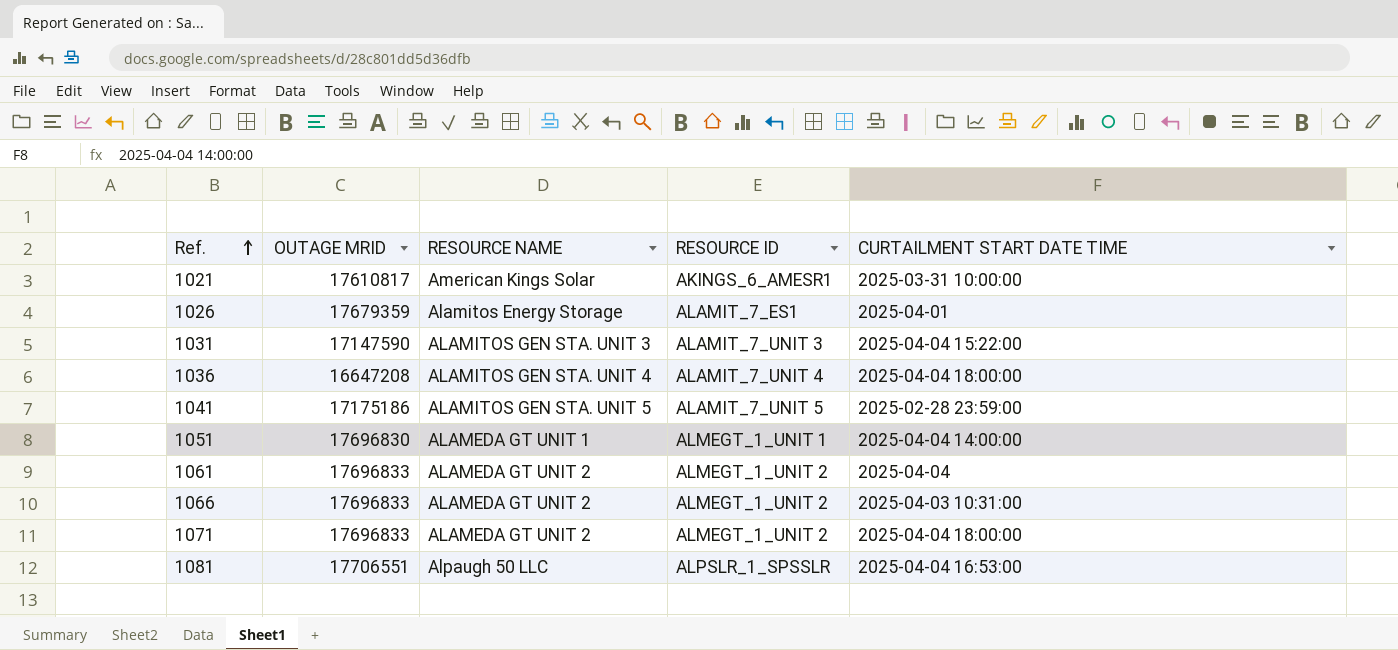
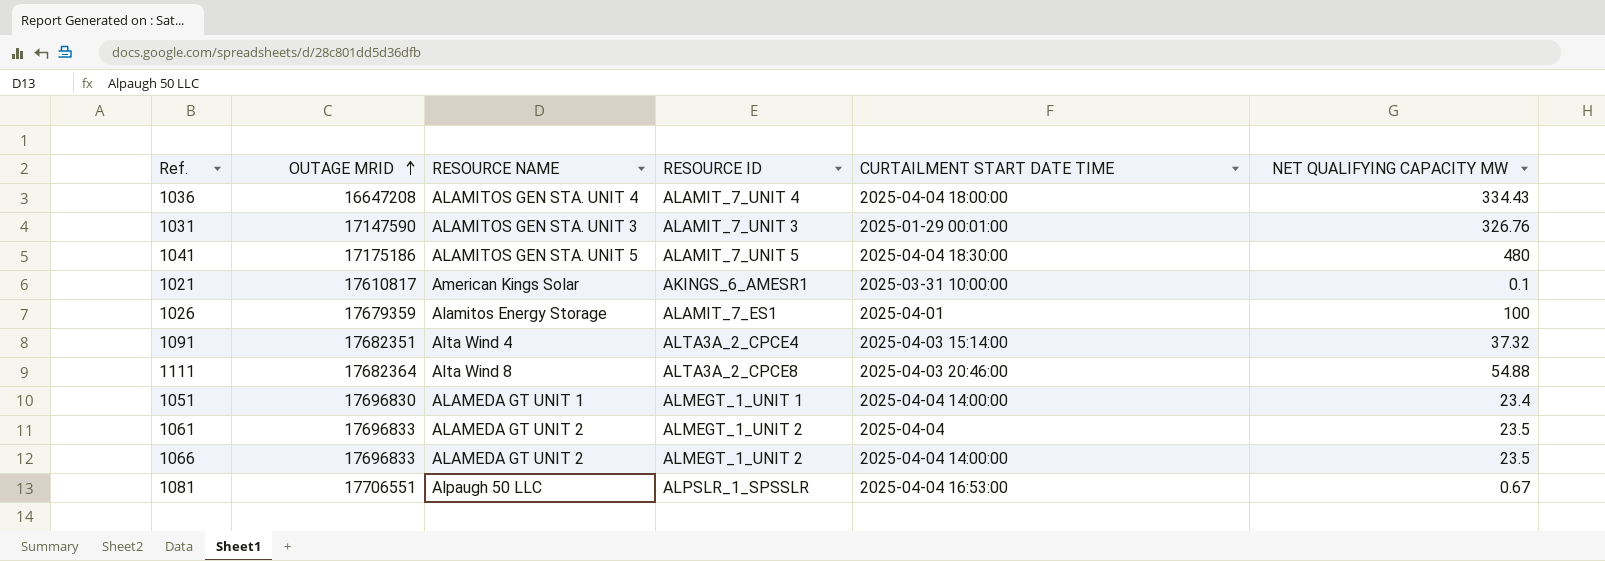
row order: Ref. ascending -> OUTAGE MRID ascending
column NET QUALIFYING CAPACITY MW | position: none -> 6
row 1071: 17696833 | ALAMEDA GT UNIT 2 | ALMEGT_1_UNIT 2 | 2025-04-04 18:00:00 -> none
1031 | CURTAILMENT START DATE TIME: 2025-04-04 15:22:00 -> 2025-01-29 00:01:00
1041 | CURTAILMENT START DATE TIME: 2025-02-28 23:59:00 -> 2025-04-04 18:30:00
row 1091: none -> 17682351 | Alta Wind 4 | ALTA3A_2_CPCE4 | 2025-04-03 15:14:00 | 37.32
row 1111: none -> 17682364 | Alta Wind 8 | ALTA3A_2_CPCE8 | 2025-04-03 20:46:00 | 54.88
1066 | CURTAILMENT START DATE TIME: 2025-04-03 10:31:00 -> 2025-04-04 14:00:00

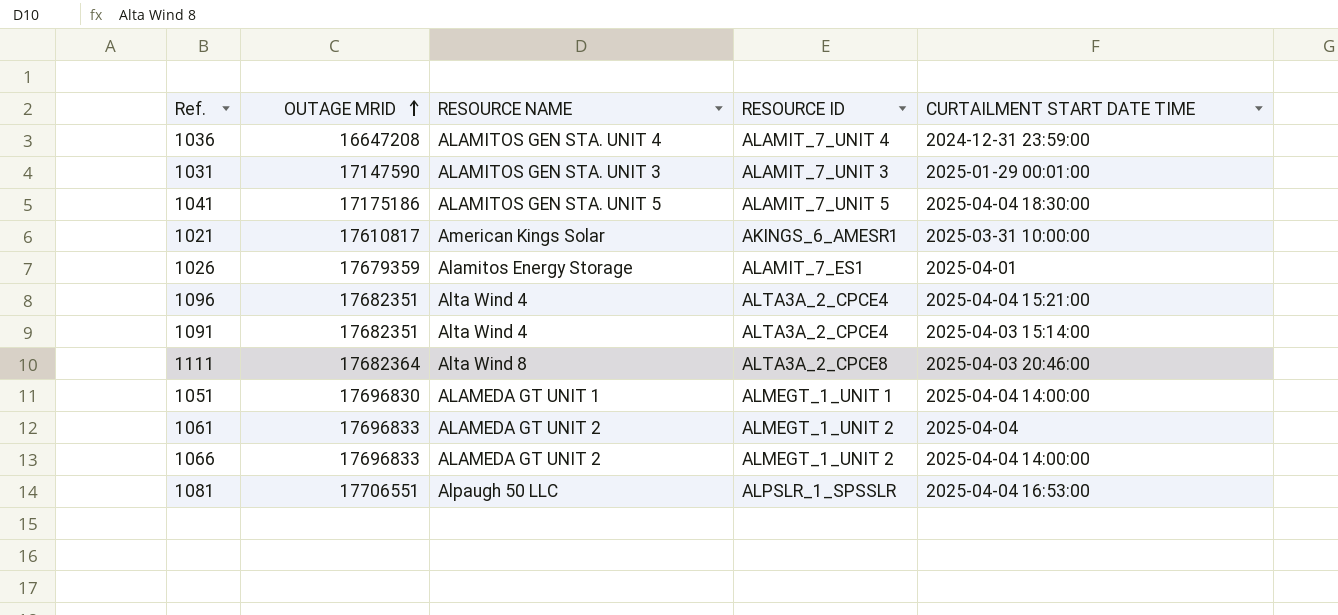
column NET QUALIFYING CAPACITY MW | position: 6 -> none
1036 | CURTAILMENT START DATE TIME: 2025-04-04 18:00:00 -> 2024-12-31 23:59:00
row 1096: none -> 17682351 | Alta Wind 4 | ALTA3A_2_CPCE4 | 2025-04-04 15:21:00

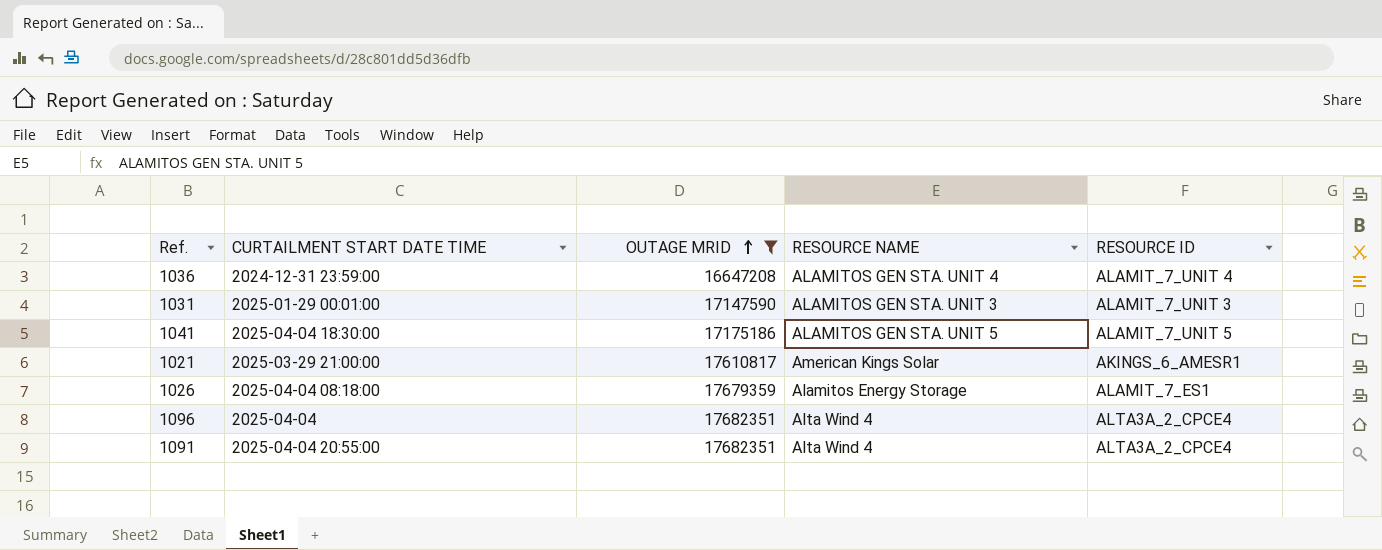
filter: none -> OUTAGE MRID <= 17682351
column CURTAILMENT START DATE TIME | position: 5 -> 2
1021 | CURTAILMENT START DATE TIME: 2025-03-31 10:00:00 -> 2025-03-29 21:00:00
1026 | CURTAILMENT START DATE TIME: 2025-04-01 -> 2025-04-04 08:18:00
1096 | CURTAILMENT START DATE TIME: 2025-04-04 15:21:00 -> 2025-04-04
1091 | CURTAILMENT START DATE TIME: 2025-04-03 15:14:00 -> 2025-04-04 20:55:00

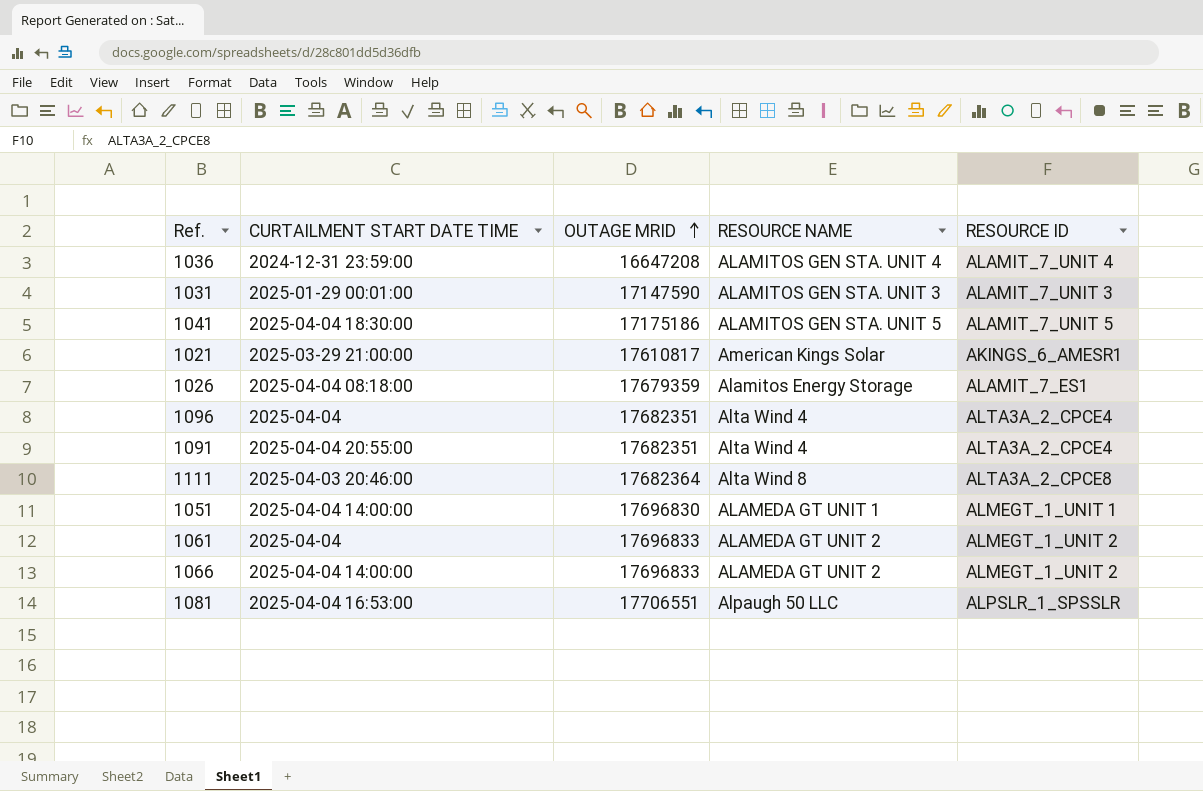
filter: OUTAGE MRID <= 17682351 -> none

